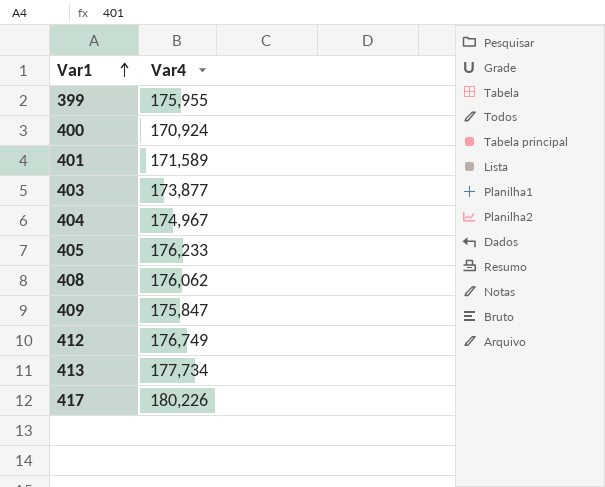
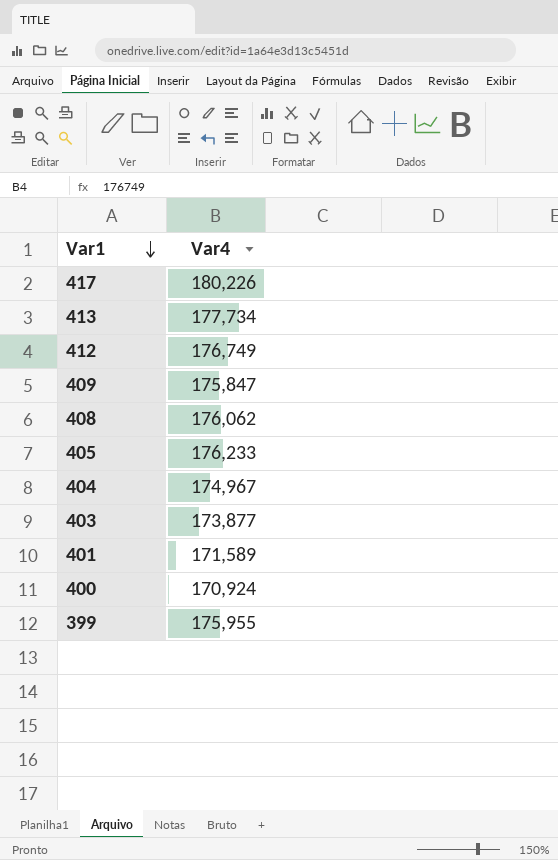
row order: Var1 ascending -> Var1 descending

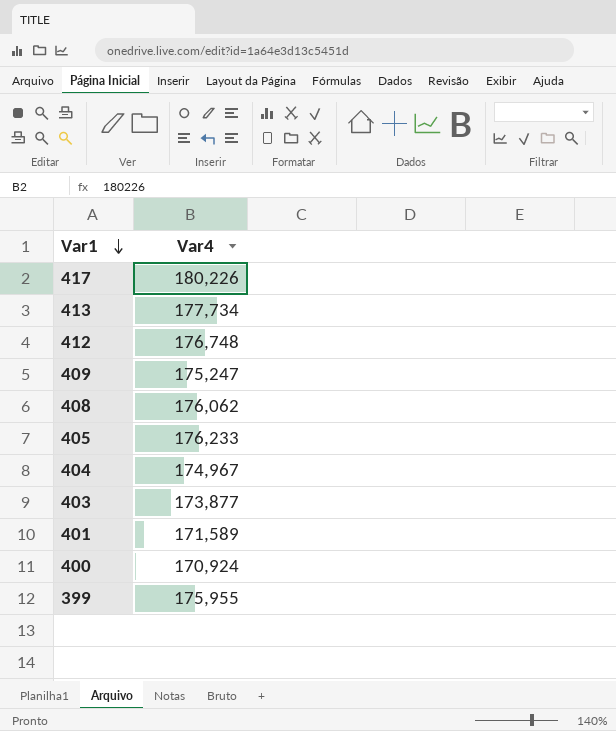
412 | Var4: 176,749 -> 176,748
409 | Var4: 175,847 -> 175,247

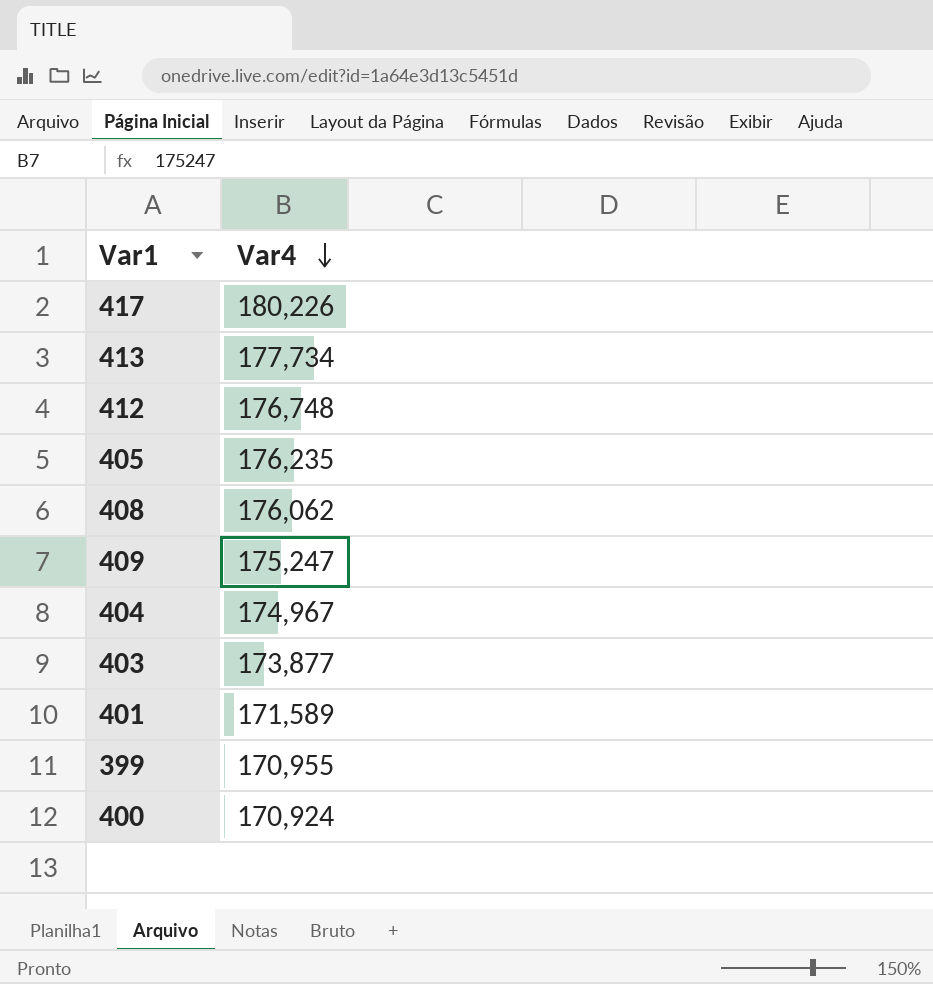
row order: Var1 descending -> Var4 descending
405 | Var4: 176,233 -> 176,235
399 | Var4: 175,955 -> 170,955

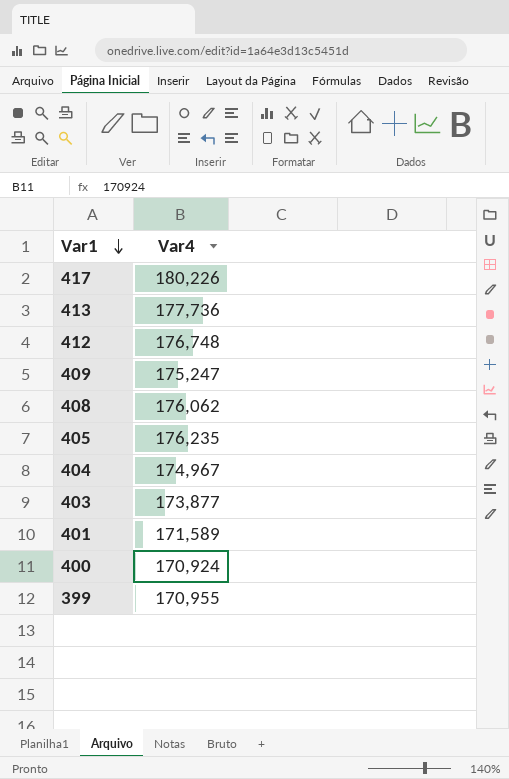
row order: Var4 descending -> Var1 descending
413 | Var4: 177,734 -> 177,736

